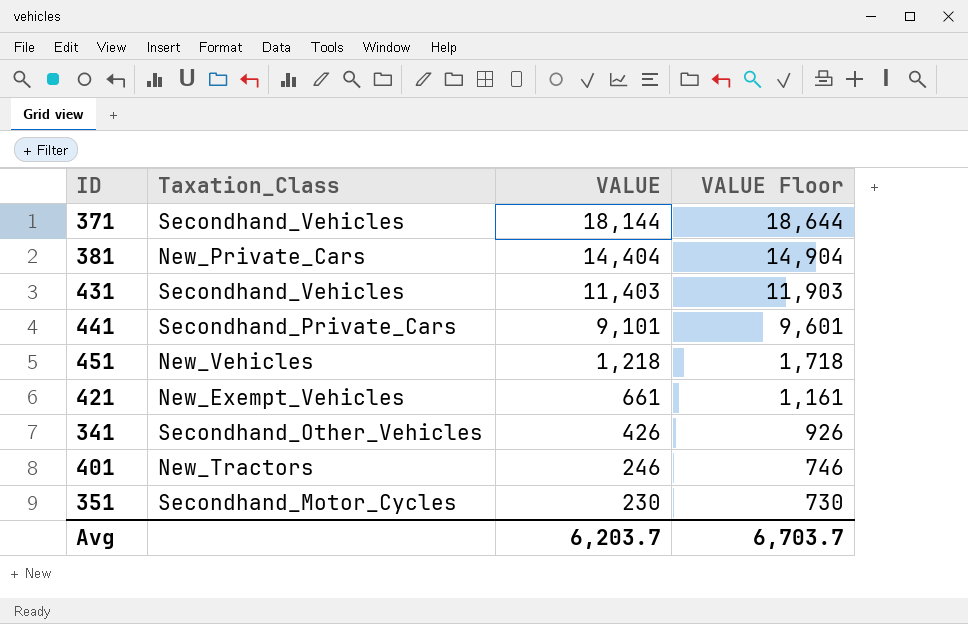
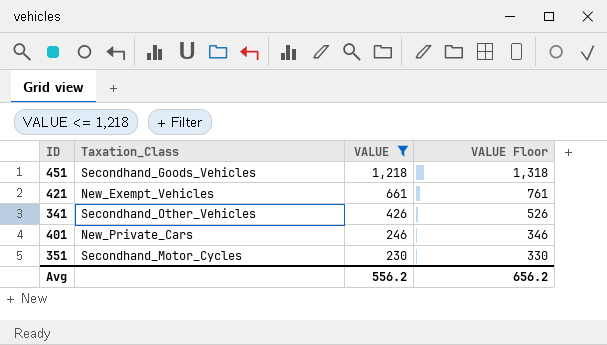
filter: none -> VALUE <= 1,218
column VALUE Floor | formula: [VALUE] + 500 -> [VALUE] + 100
451 | Taxation_Class: New_Vehicles -> Secondhand_Goods_Vehicles
401 | Taxation_Class: New_Tractors -> New_Private_Cars
Avg | VALUE: 6,203.7 -> 556.2
Avg | VALUE Floor: 6,703.7 -> 656.2

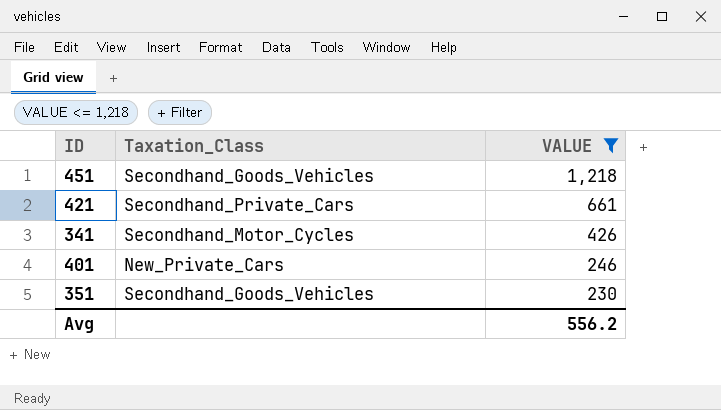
column VALUE Floor | formula: [VALUE] + 100 -> none
421 | Taxation_Class: New_Exempt_Vehicles -> Secondhand_Private_Cars
341 | Taxation_Class: Secondhand_Other_Vehicles -> Secondhand_Motor_Cycles
351 | Taxation_Class: Secondhand_Motor_Cycles -> Secondhand_Goods_Vehicles

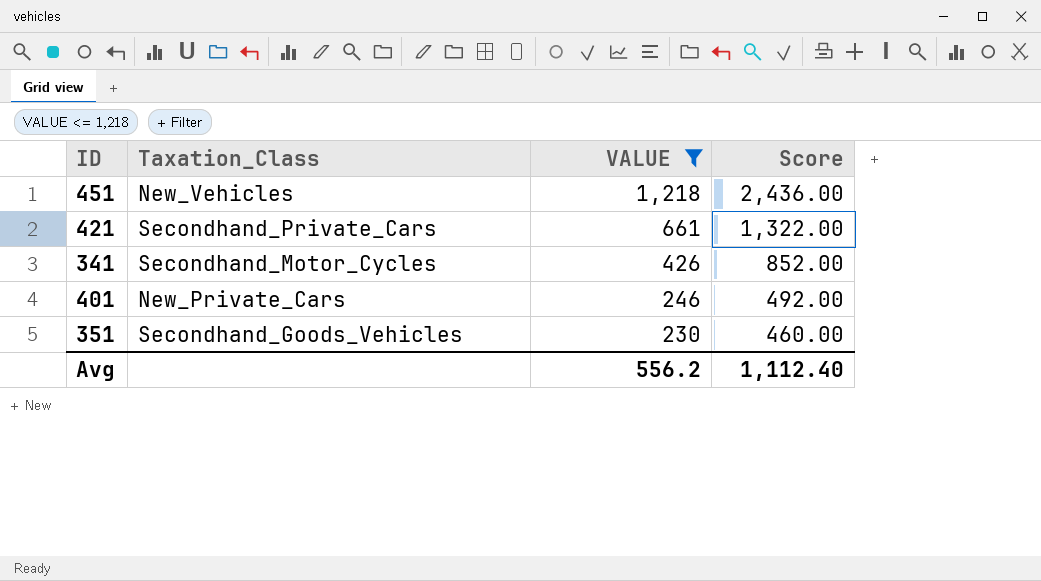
column Score | formula: none -> [VALUE] * 2
451 | Taxation_Class: Secondhand_Goods_Vehicles -> New_Vehicles

